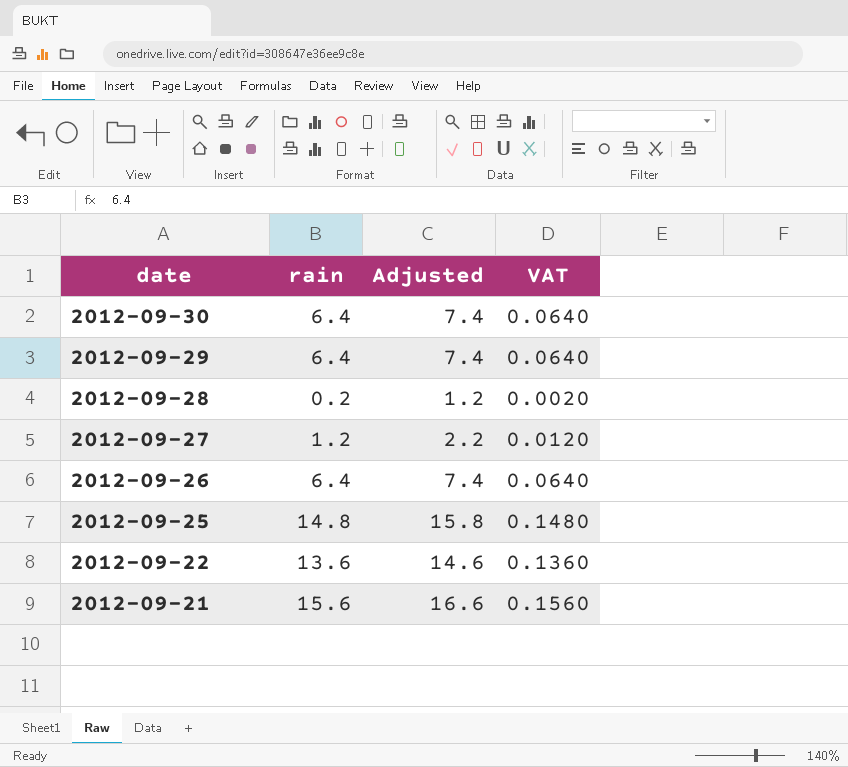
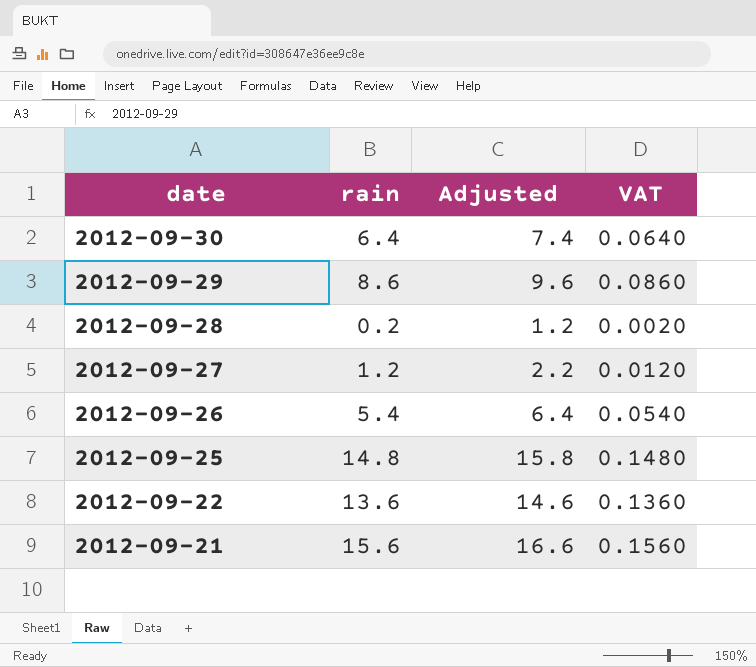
2012-09-29 | rain: 6.4 -> 8.6
2012-09-29 | Adjusted: 7.4 -> 9.6
2012-09-29 | VAT: 0.0640 -> 0.0860
2012-09-26 | rain: 6.4 -> 5.4
2012-09-26 | Adjusted: 7.4 -> 6.4
2012-09-26 | VAT: 0.0640 -> 0.0540

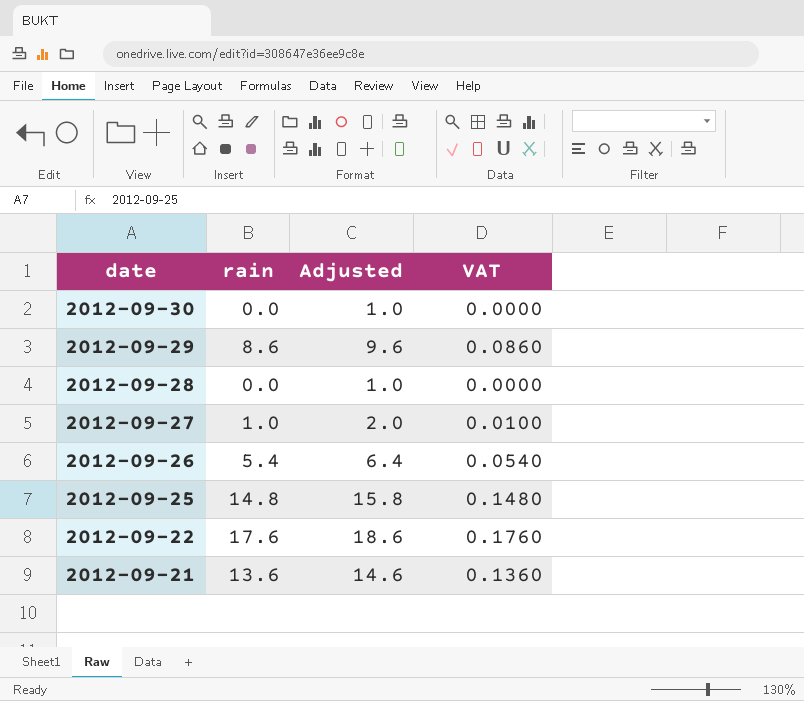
2012-09-30 | rain: 6.4 -> 0.0
2012-09-30 | Adjusted: 7.4 -> 1.0
2012-09-30 | VAT: 0.0640 -> 0.0000
2012-09-28 | rain: 0.2 -> 0.0
2012-09-28 | Adjusted: 1.2 -> 1.0
2012-09-28 | VAT: 0.0020 -> 0.0000
2012-09-27 | rain: 1.2 -> 1.0
2012-09-27 | Adjusted: 2.2 -> 2.0
2012-09-27 | VAT: 0.0120 -> 0.0100
2012-09-22 | rain: 13.6 -> 17.6
2012-09-22 | Adjusted: 14.6 -> 18.6
2012-09-22 | VAT: 0.1360 -> 0.1760
2012-09-21 | rain: 15.6 -> 13.6
2012-09-21 | Adjusted: 16.6 -> 14.6
2012-09-21 | VAT: 0.1560 -> 0.1360

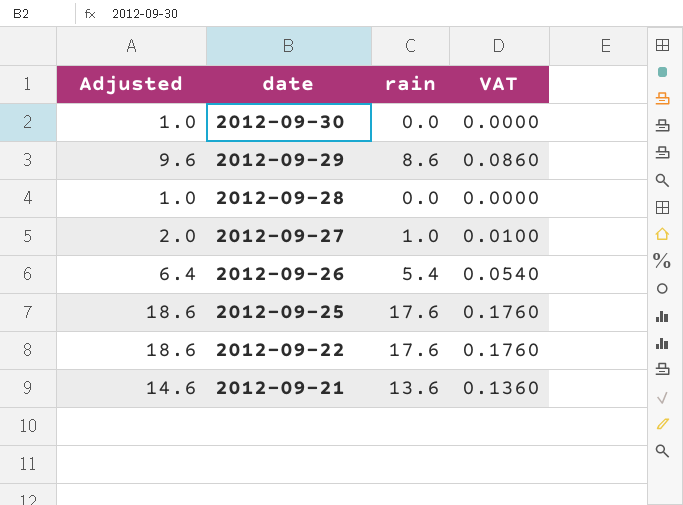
column Adjusted | position: 3 -> 1
2012-09-25 | Adjusted: 15.8 -> 18.6
2012-09-25 | rain: 14.8 -> 17.6
2012-09-25 | VAT: 0.1480 -> 0.1760

